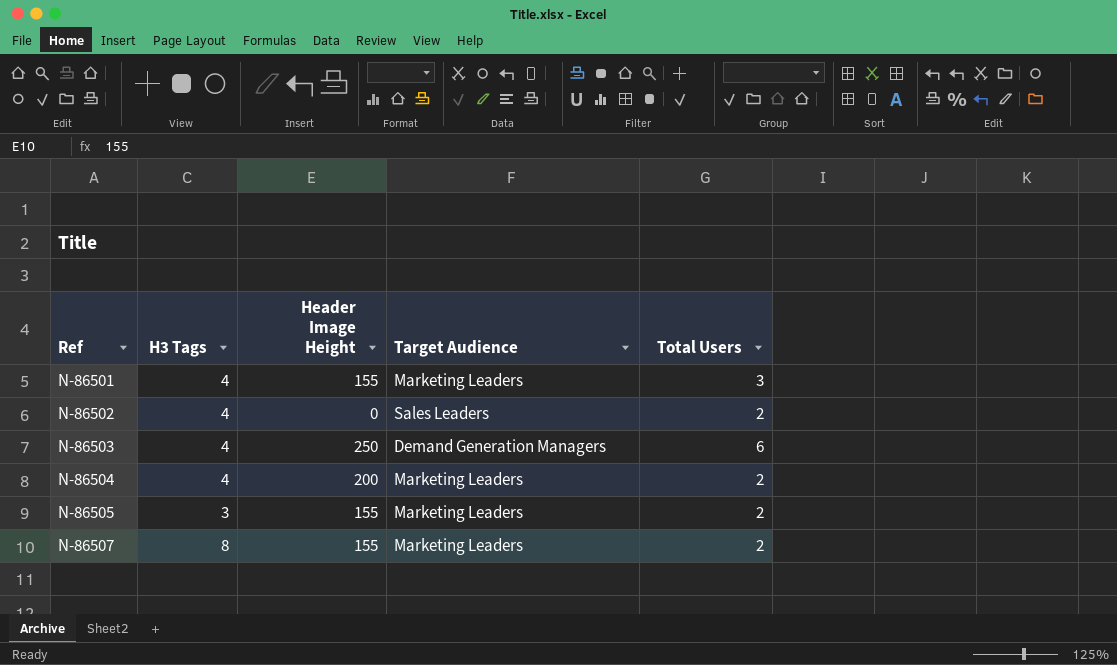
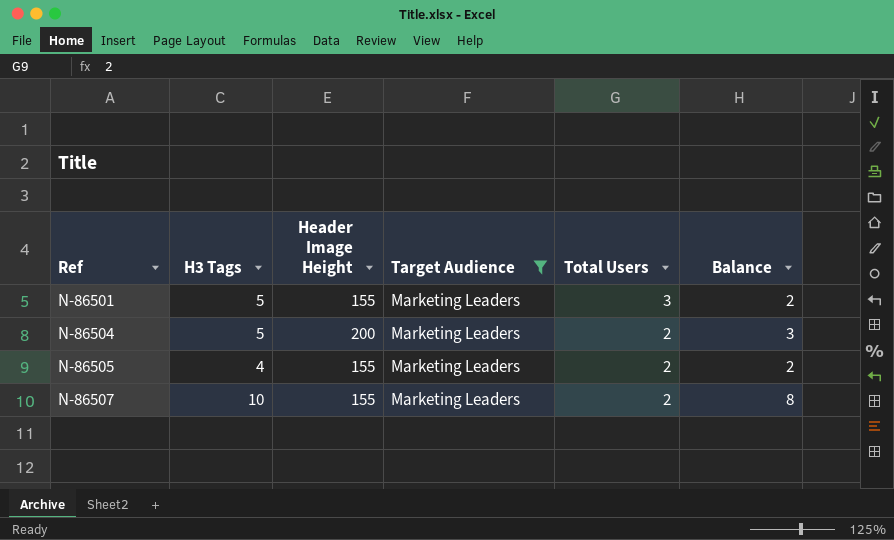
filter: none -> Target Audience = Marketing Leaders
column Balance | formula: none -> [H3 Tags] - [Total Users]
N-86501 | H3 Tags: 4 -> 5
N-86504 | H3 Tags: 4 -> 5
N-86505 | H3 Tags: 3 -> 4
N-86507 | H3 Tags: 8 -> 10

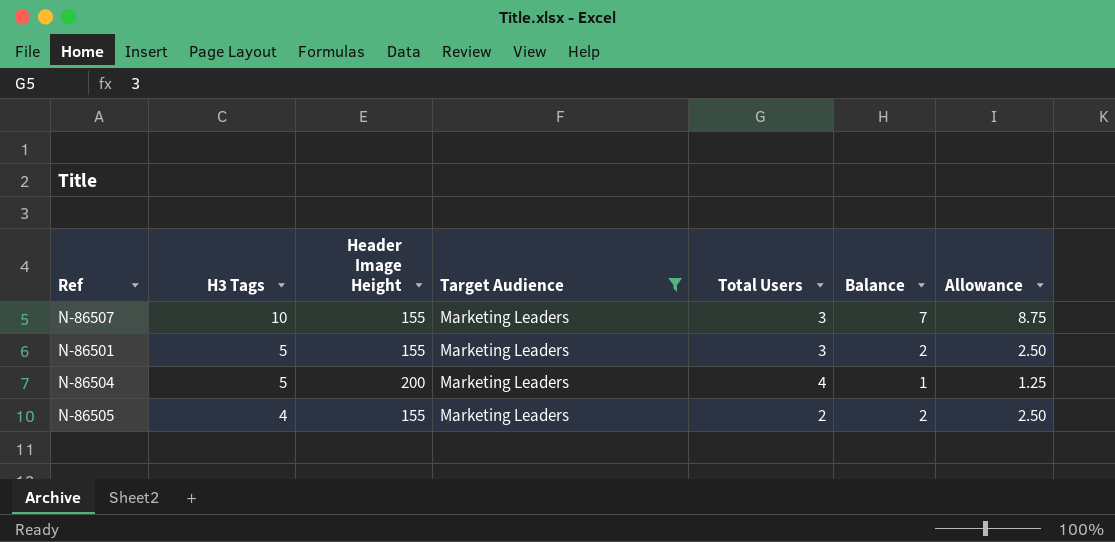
row order: Ref ascending -> H3 Tags descending
column Allowance | formula: none -> [Balance] * 1.25
N-86507 | Total Users: 2 -> 3
N-86507 | Balance: 8 -> 7
N-86504 | Total Users: 2 -> 4
N-86504 | Balance: 3 -> 1

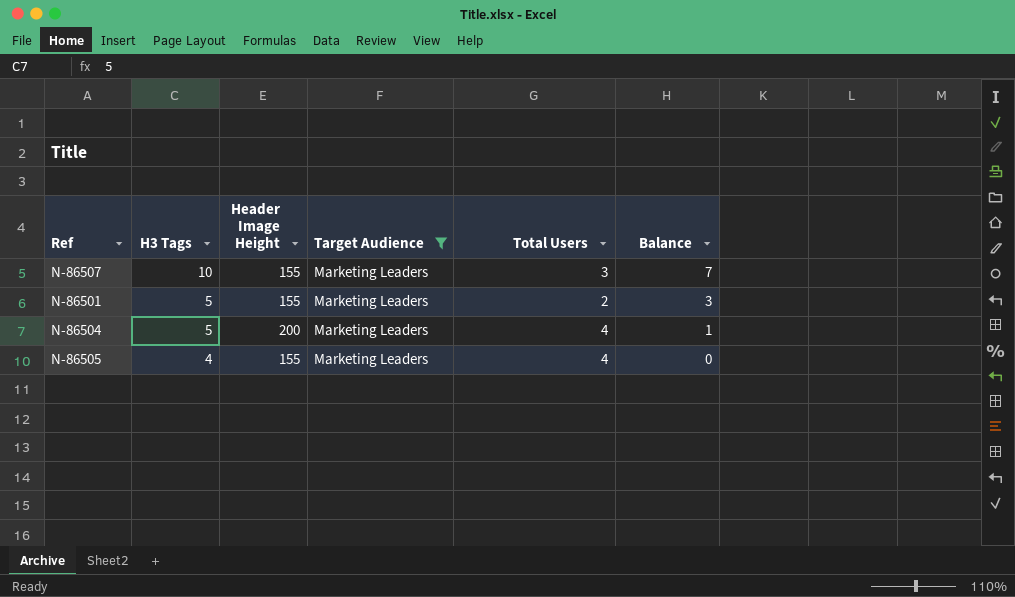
column Allowance | formula: [Balance] * 1.25 -> none
N-86501 | Total Users: 3 -> 2
N-86501 | Balance: 2 -> 3
N-86505 | Total Users: 2 -> 4
N-86505 | Balance: 2 -> 0

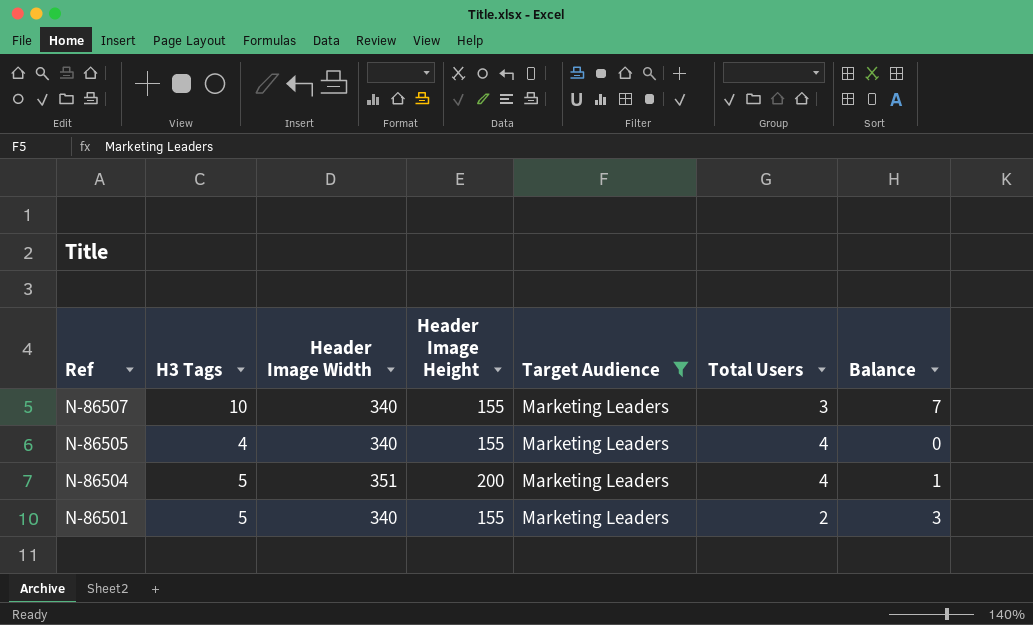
row order: H3 Tags descending -> Ref descending
column Header Image Width | position: none -> 3

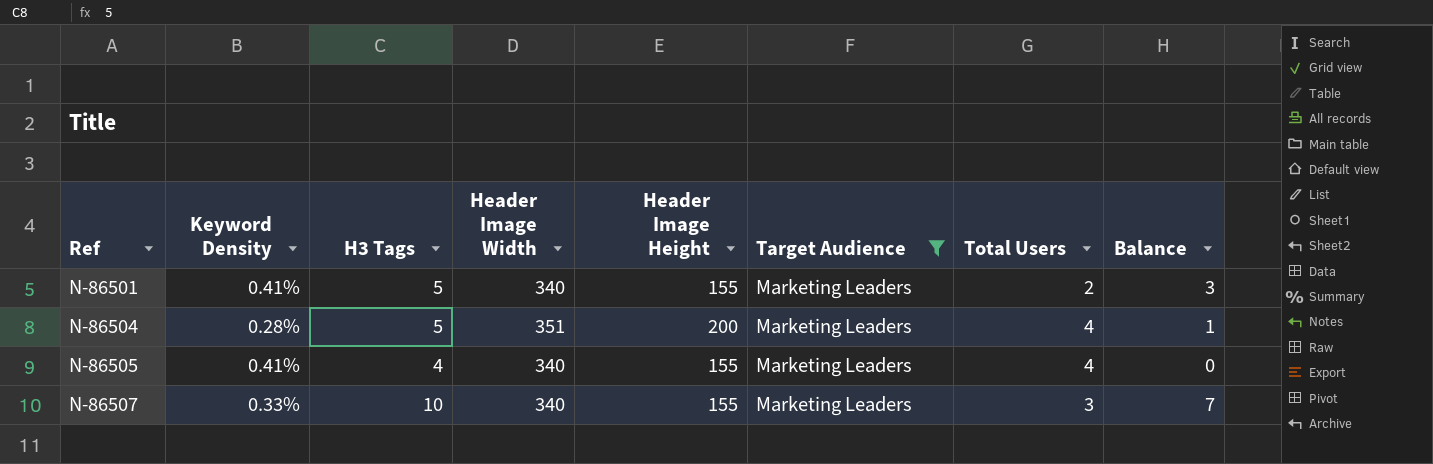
row order: Ref descending -> Ref ascending
column Keyword Density | position: none -> 2

